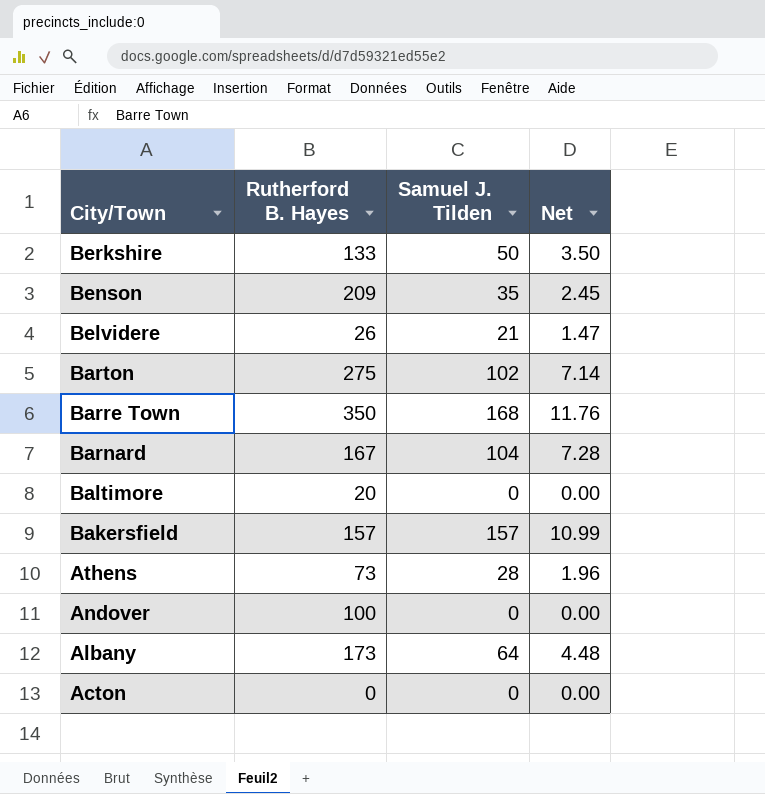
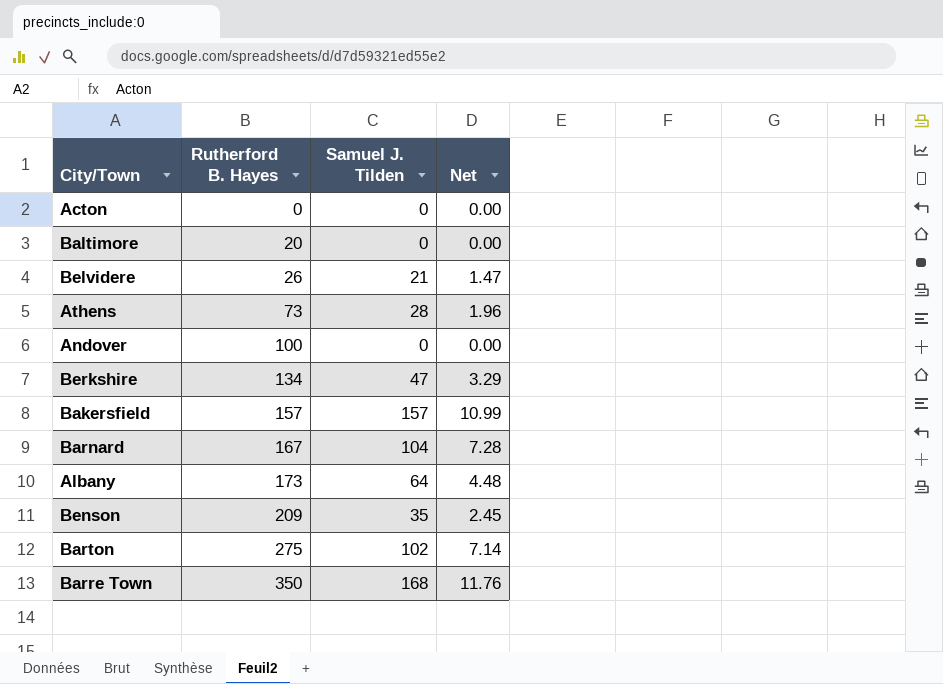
row order: City/Town descending -> Rutherford B. Hayes ascending
Berkshire | Rutherford B. Hayes: 133 -> 134
Berkshire | Samuel J. Tilden: 50 -> 47
Berkshire | Net: 3.50 -> 3.29

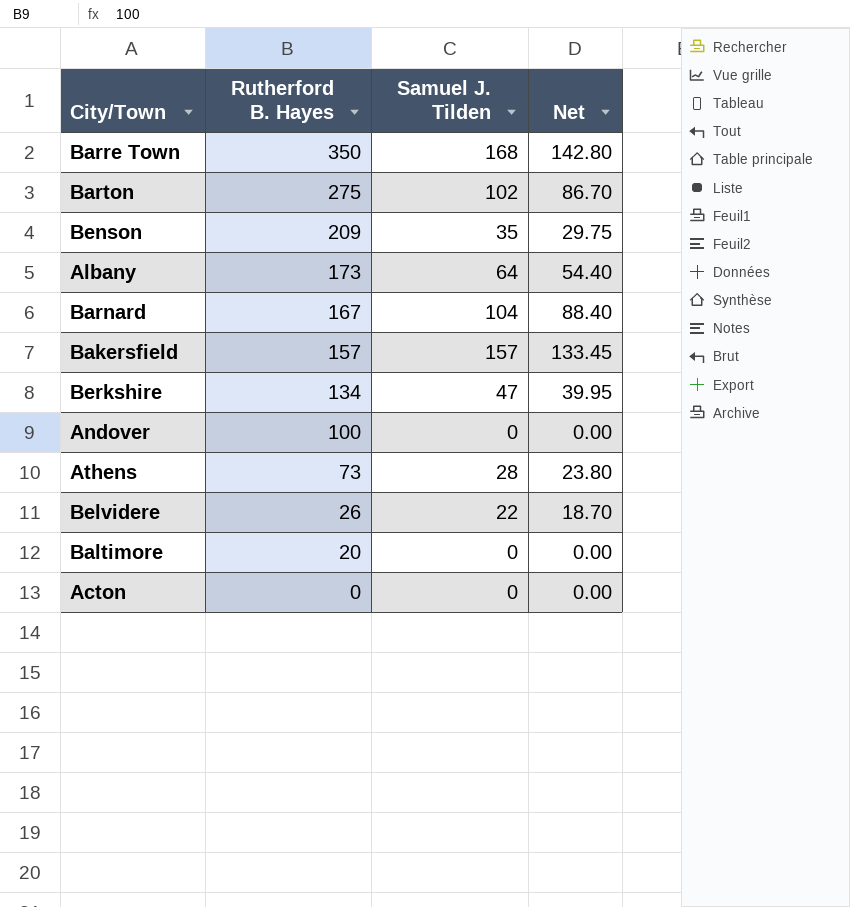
row order: Rutherford B. Hayes ascending -> Rutherford B. Hayes descending
column Net | formula: [Samuel J. Tilden] * 0.07 -> [Samuel J. Tilden] * 0.85
Belvidere | Samuel J. Tilden: 21 -> 22

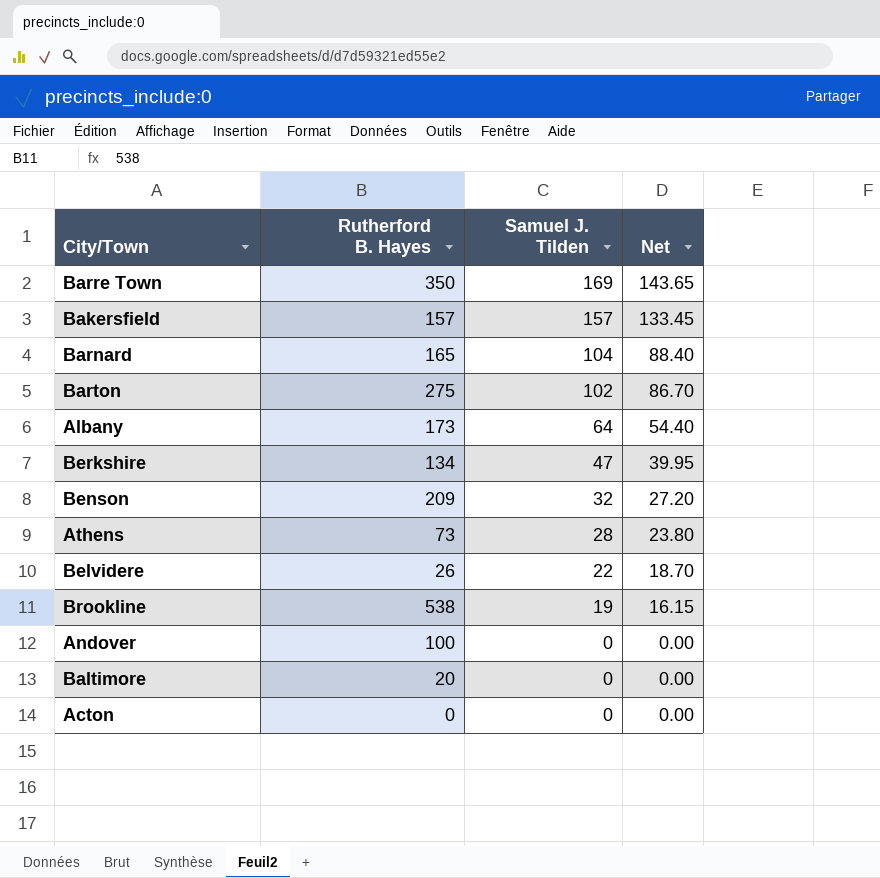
row order: Rutherford B. Hayes descending -> Samuel J. Tilden descending
Barre Town | Samuel J. Tilden: 168 -> 169
Barre Town | Net: 142.80 -> 143.65
Barnard | Rutherford B. Hayes: 167 -> 165
Benson | Samuel J. Tilden: 35 -> 32
Benson | Net: 29.75 -> 27.20
row Brookline: none -> 538 | 19 | 16.15

